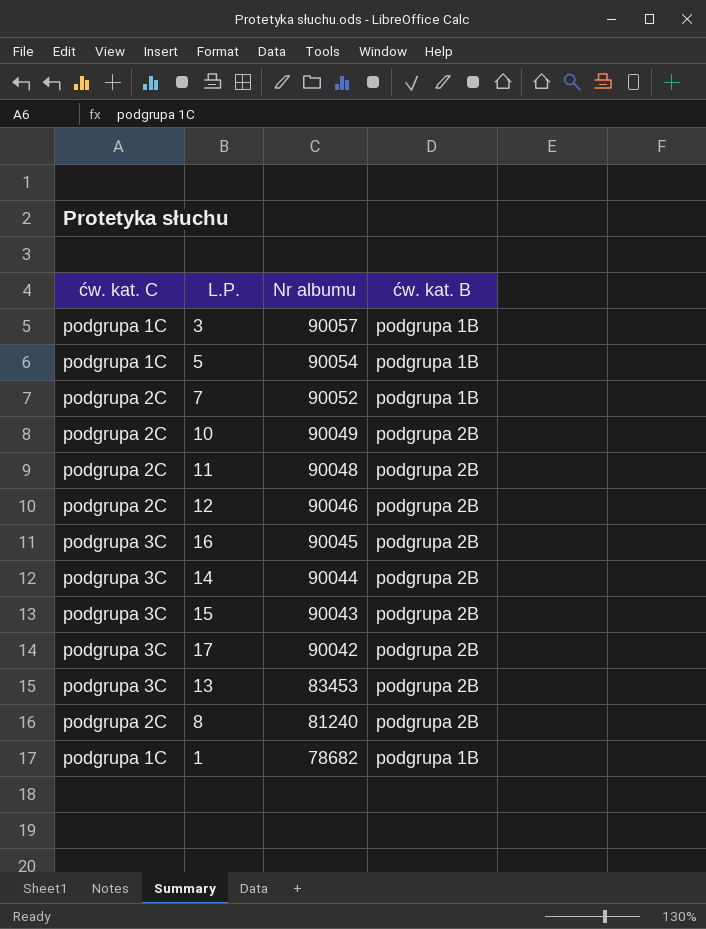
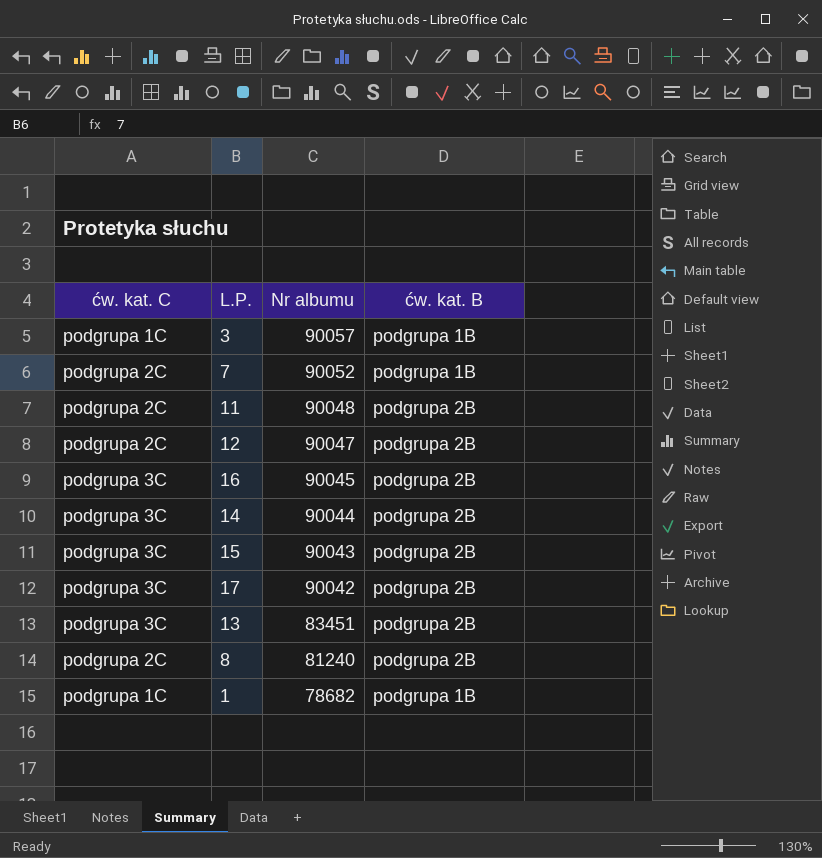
row 5: podgrupa 1C | 90054 | podgrupa 1B -> none
row 10: podgrupa 2C | 90049 | podgrupa 2B -> none
12 | Nr albumu: 90046 -> 90047
13 | Nr albumu: 83453 -> 83451

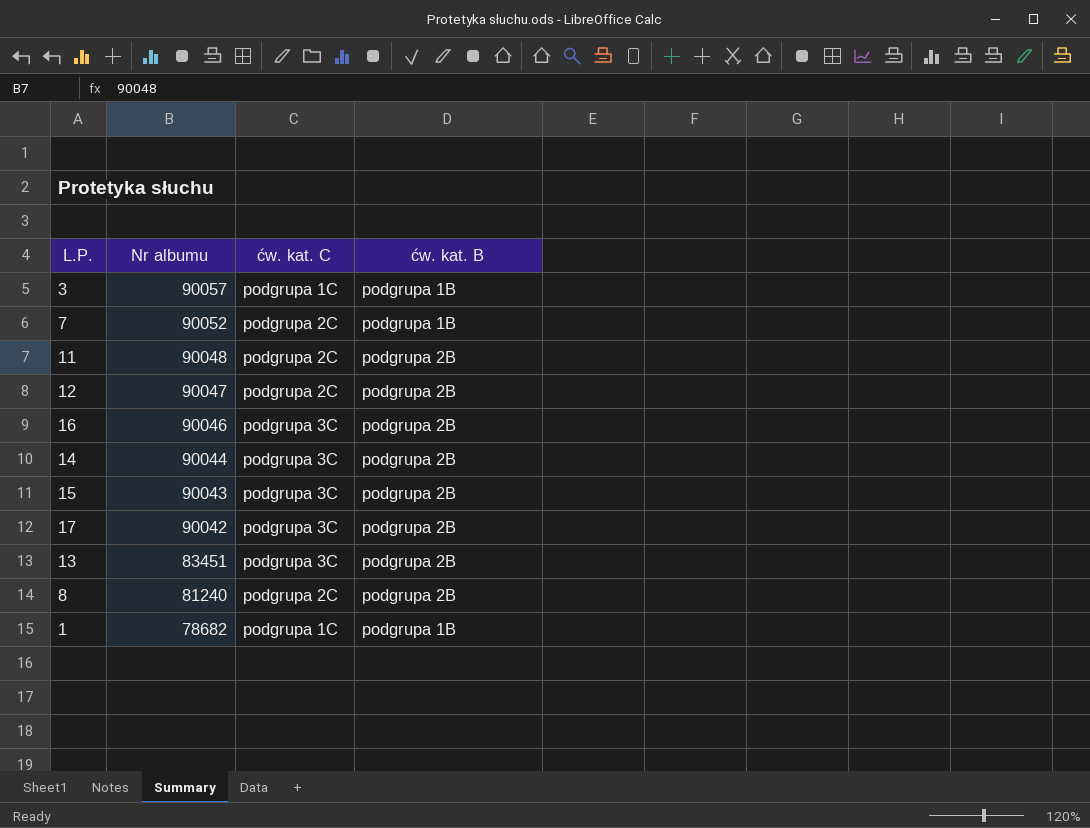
column ćw. kat. C | position: 1 -> 3
16 | Nr albumu: 90045 -> 90046

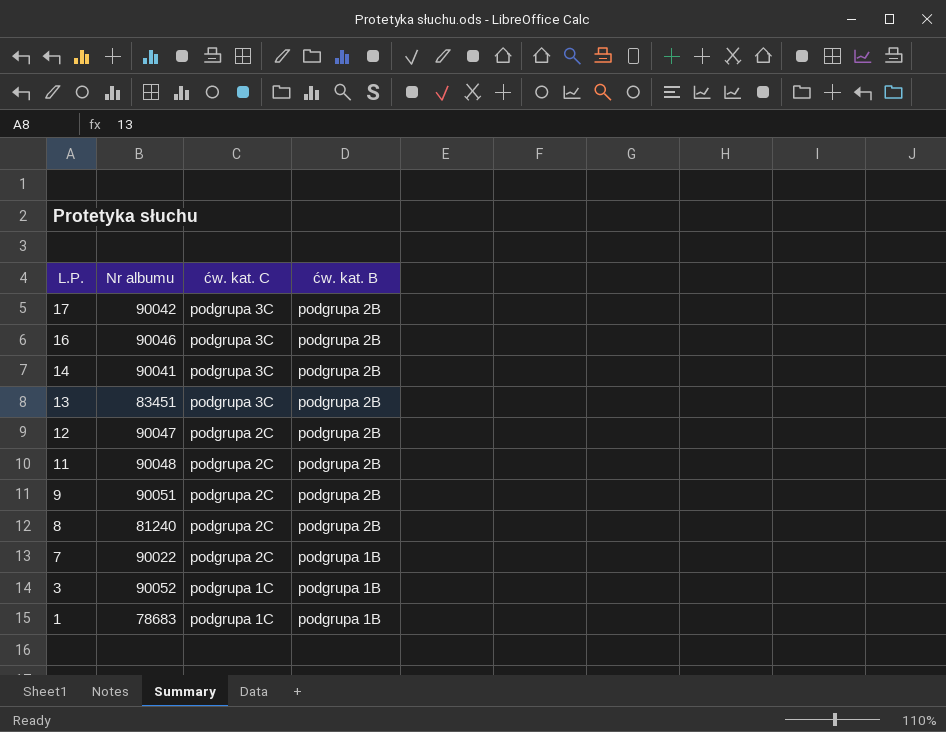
row order: Nr albumu descending -> L.P. descending
row 15: 90043 | podgrupa 3C | podgrupa 2B -> none
14 | Nr albumu: 90044 -> 90041
row 9: none -> 90051 | podgrupa 2C | podgrupa 2B
7 | Nr albumu: 90052 -> 90022
3 | Nr albumu: 90057 -> 90052
1 | Nr albumu: 78682 -> 78683

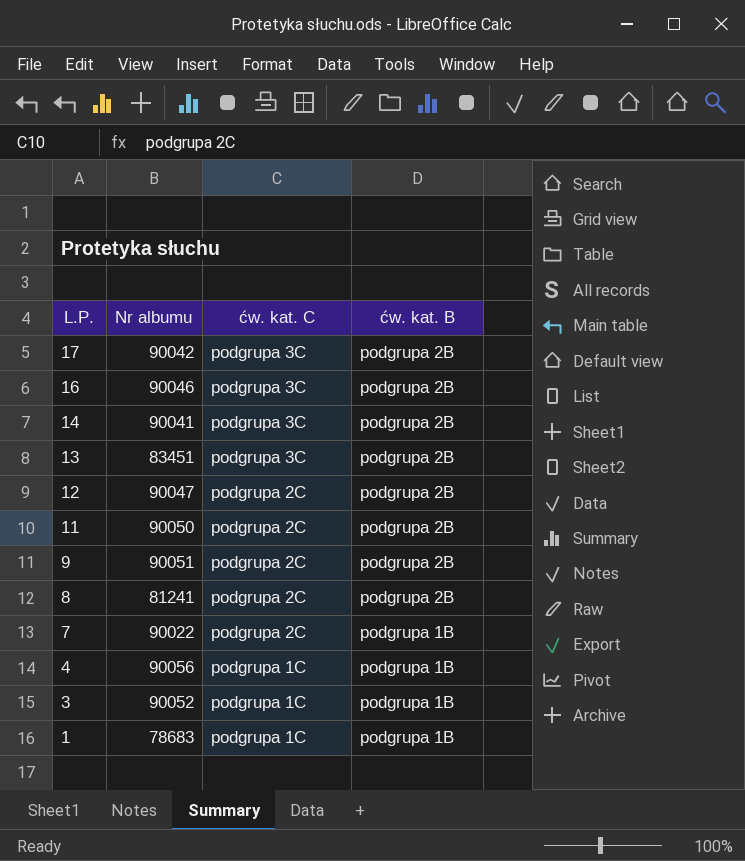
11 | Nr albumu: 90048 -> 90050
8 | Nr albumu: 81240 -> 81241
row 4: none -> 90056 | podgrupa 1C | podgrupa 1B

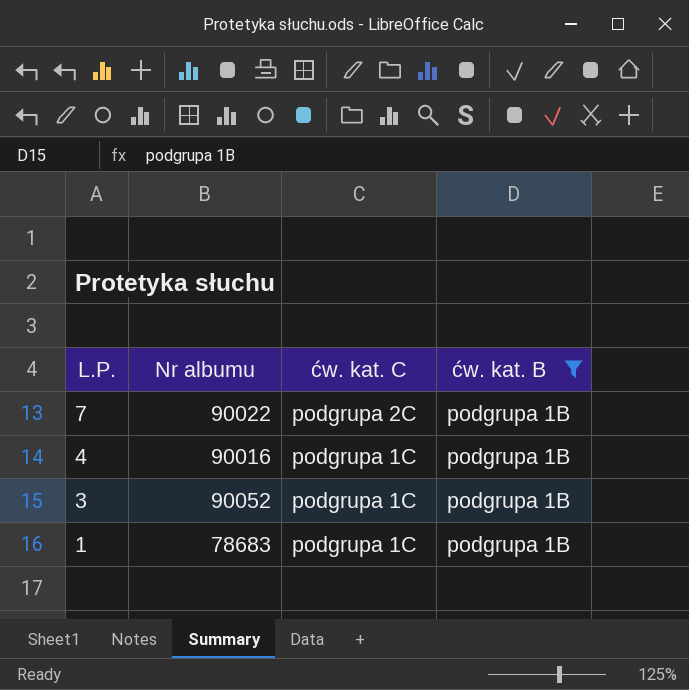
filter: none -> ćw. kat. B = podgrupa 1B
4 | Nr albumu: 90056 -> 90016

